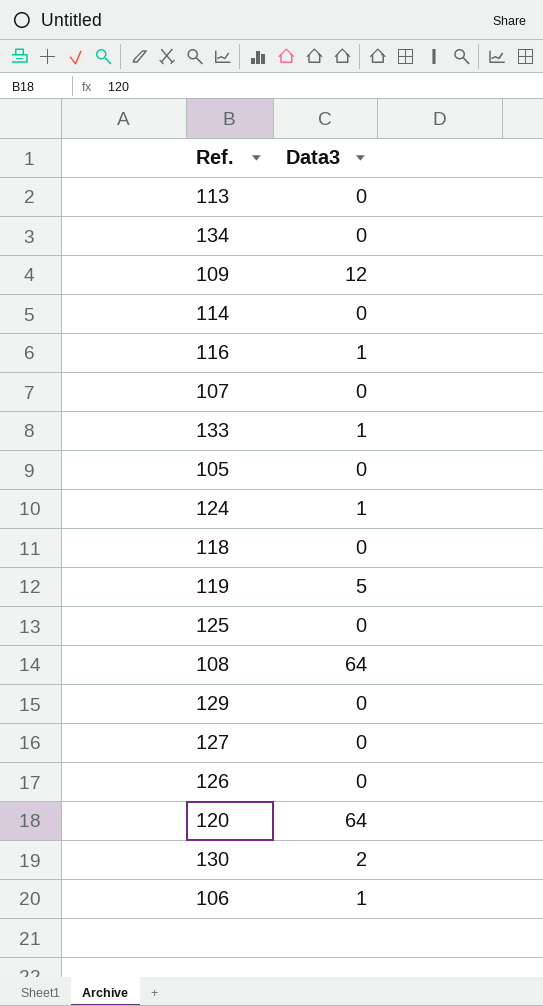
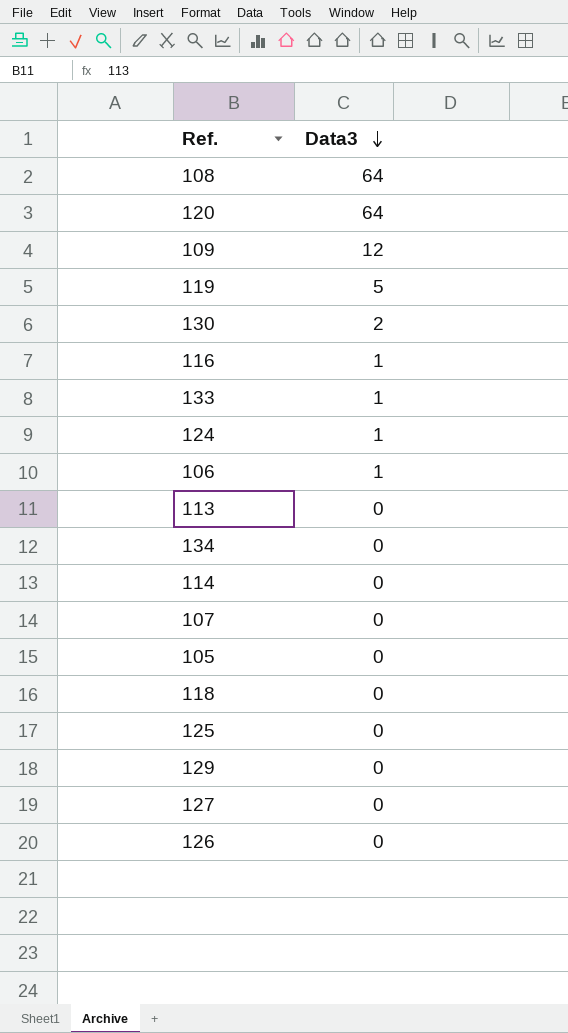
row order: none -> Data3 descending

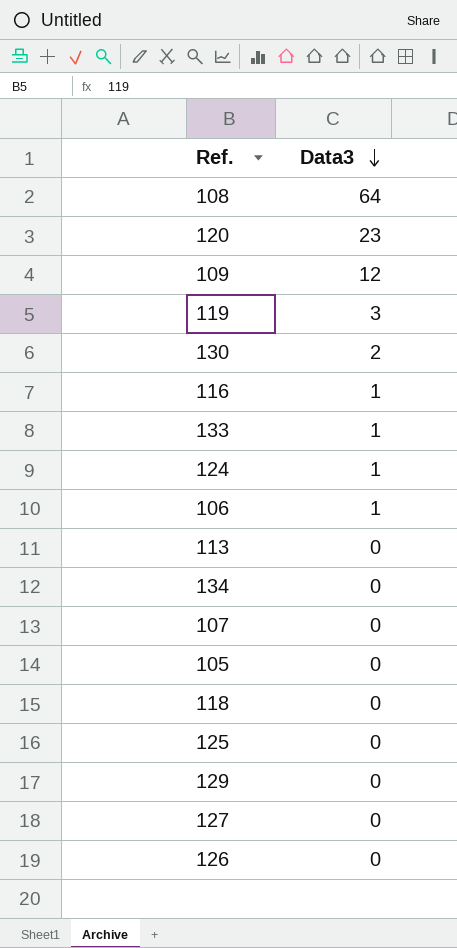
row 114: 0 -> none
120 | Data3: 64 -> 23
119 | Data3: 5 -> 3

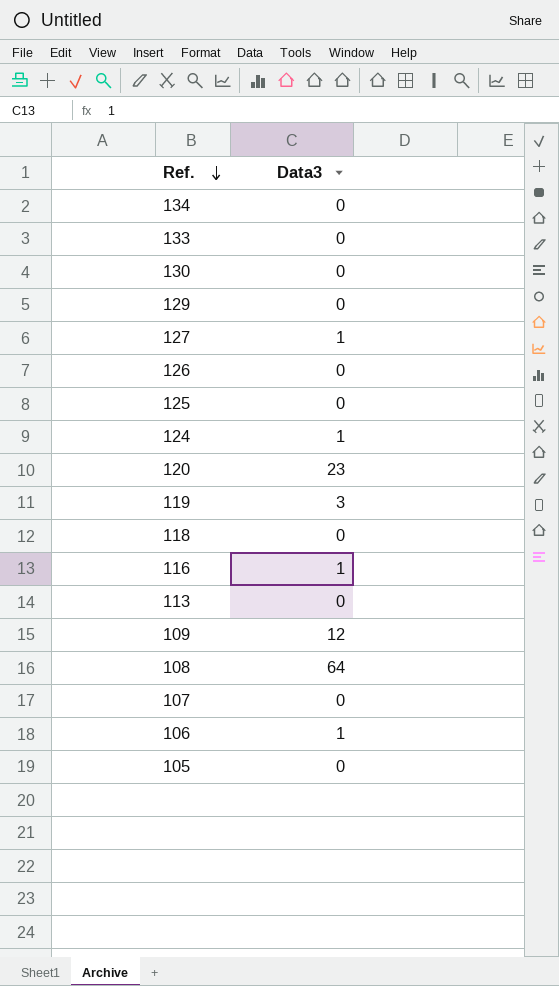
row order: Data3 descending -> Ref. descending
133 | Data3: 1 -> 0
130 | Data3: 2 -> 0
127 | Data3: 0 -> 1

